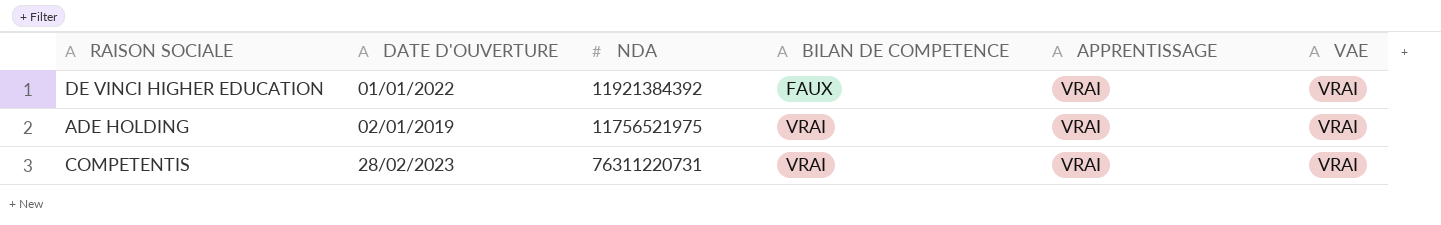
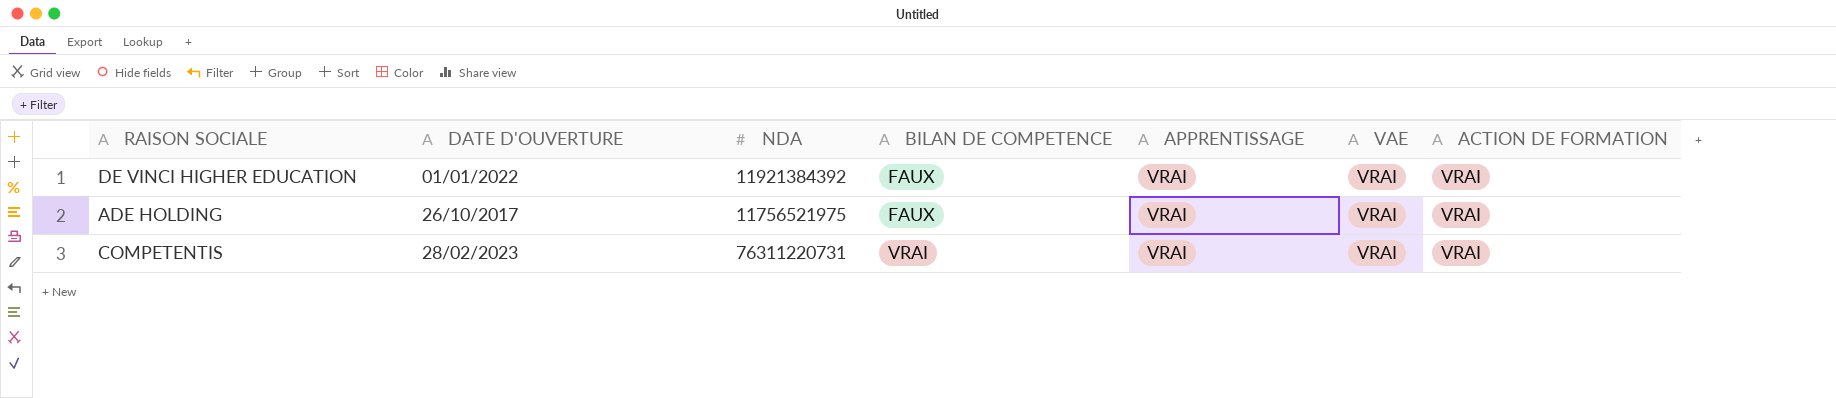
column ACTION DE FORMATION | position: none -> 7
ADE HOLDING | DATE D'OUVERTURE: 02/01/2019 -> 26/10/2017
ADE HOLDING | BILAN DE COMPETENCE: VRAI -> FAUX

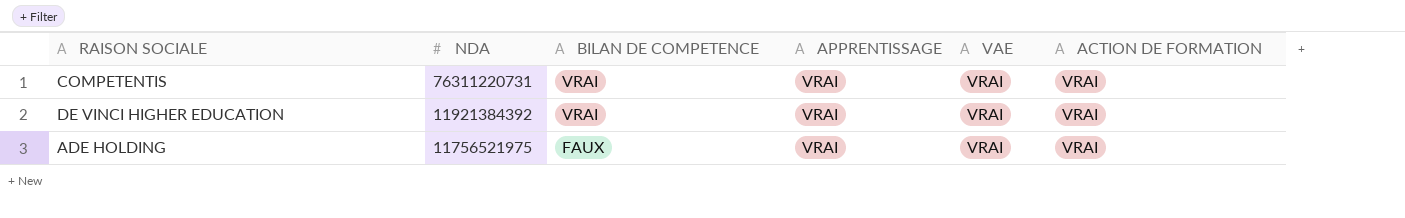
row order: BILAN DE COMPETENCE ascending -> NDA descending
column DATE D'OUVERTURE | position: 2 -> none
DE VINCI HIGHER EDUCATION | BILAN DE COMPETENCE: FAUX -> VRAI

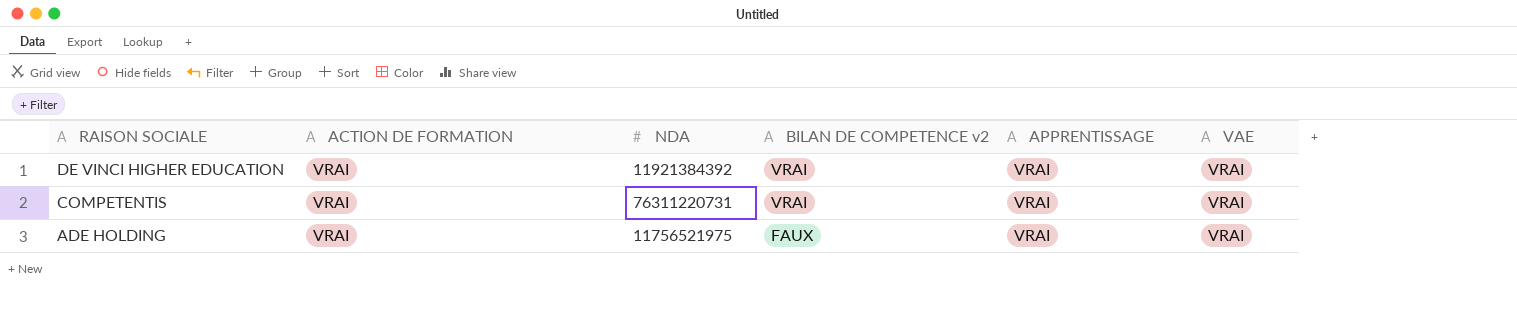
row order: NDA descending -> RAISON SOCIALE descending
column ACTION DE FORMATION | position: 6 -> 2
column name: BILAN DE COMPETENCE -> BILAN DE COMPETENCE v2

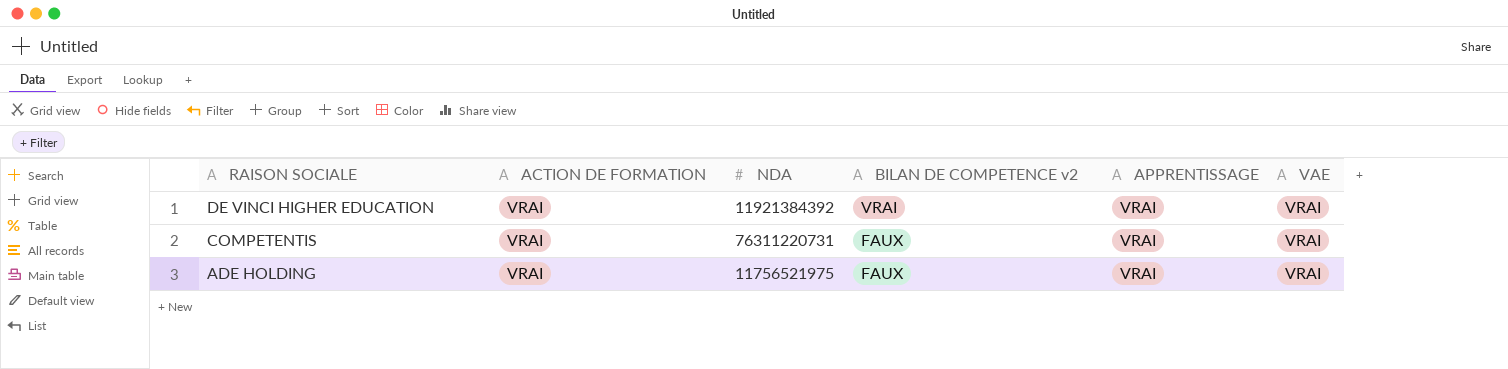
COMPETENTIS | BILAN DE COMPETENCE v2: VRAI -> FAUX

